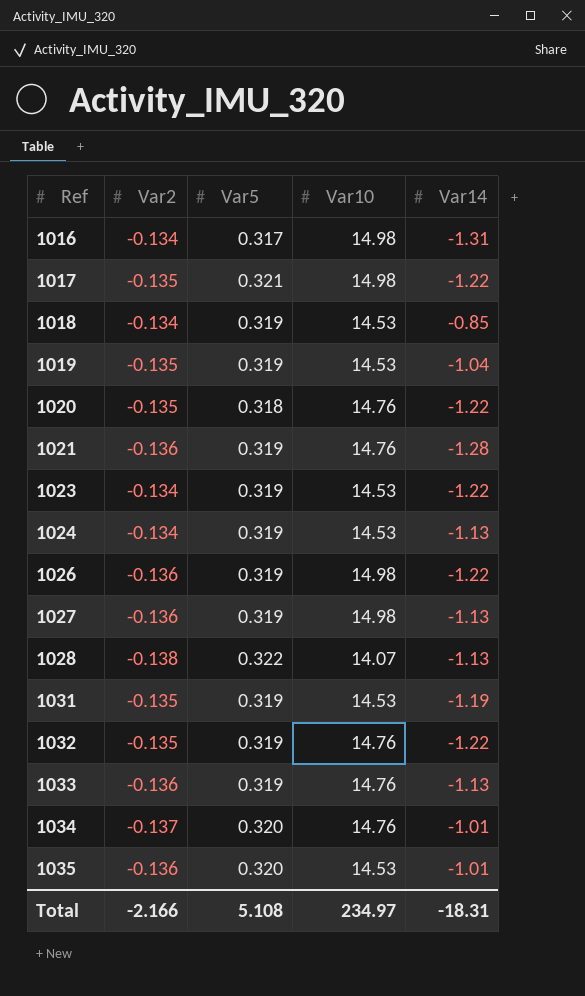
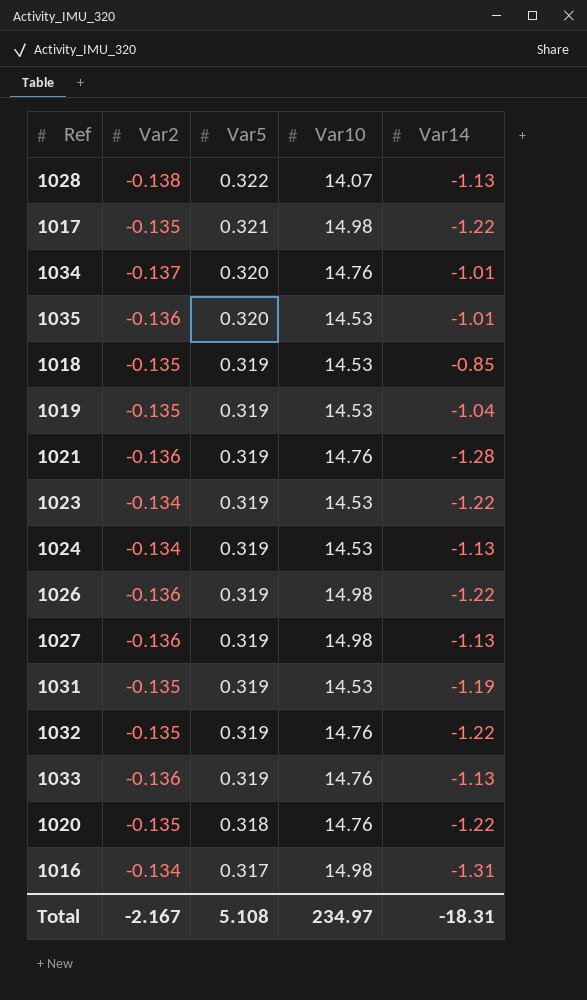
row order: Ref ascending -> Var5 descending
1018 | Var2: -0.134 -> -0.135
Total | Var2: -2.166 -> -2.167

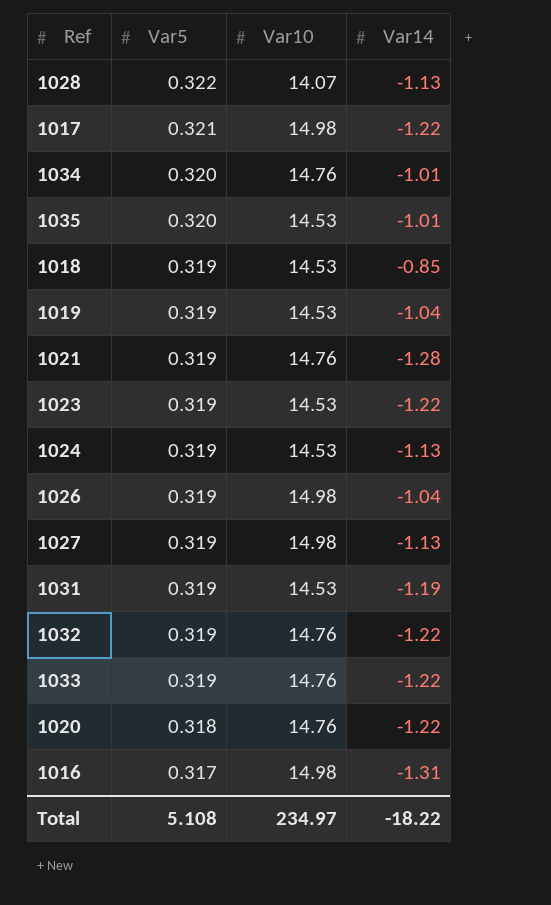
column Var2 | position: 2 -> none
1026 | Var14: -1.22 -> -1.04
1033 | Var14: -1.13 -> -1.22
Total | Var14: -18.31 -> -18.22

